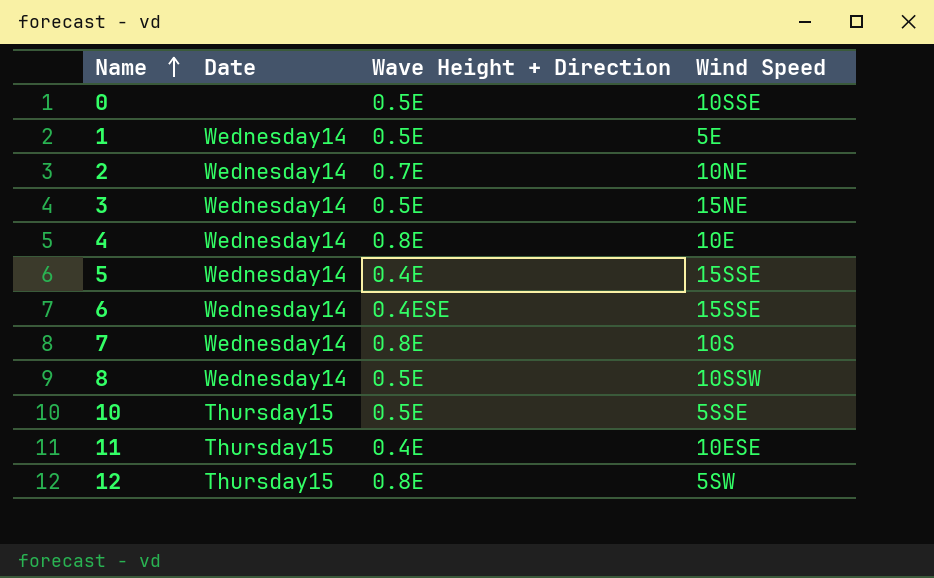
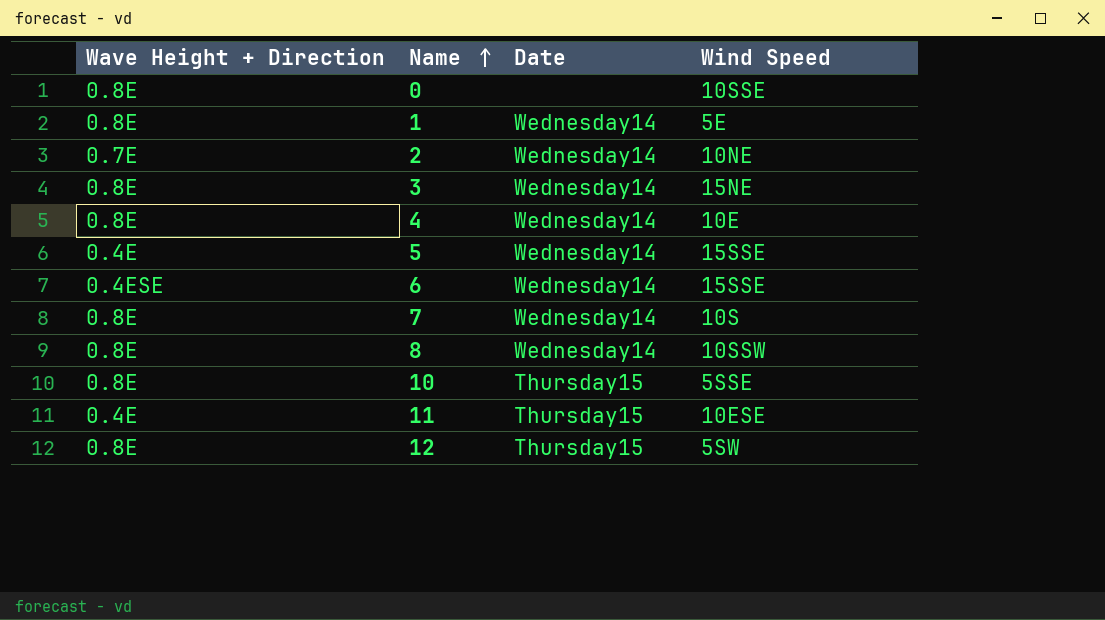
column Wave Height + Direction | position: 3 -> 1
0 | Wave Height + Direction: 0.5E -> 0.8E
1 | Wave Height + Direction: 0.5E -> 0.8E
3 | Wave Height + Direction: 0.5E -> 0.8E
8 | Wave Height + Direction: 0.5E -> 0.8E
10 | Wave Height + Direction: 0.5E -> 0.8E

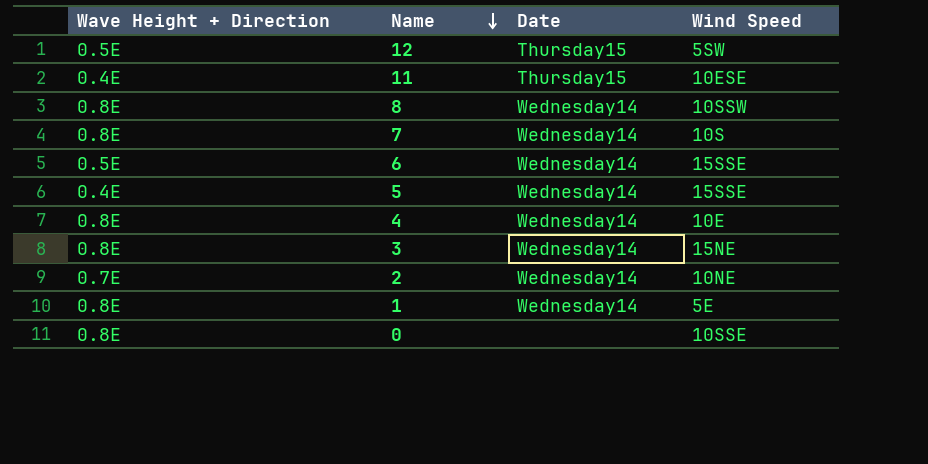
row order: Name ascending -> Name descending
row 10: 0.8E | Thursday15 | 5SSE -> none
12 | Wave Height + Direction: 0.8E -> 0.5E
6 | Wave Height + Direction: 0.4ESE -> 0.5E

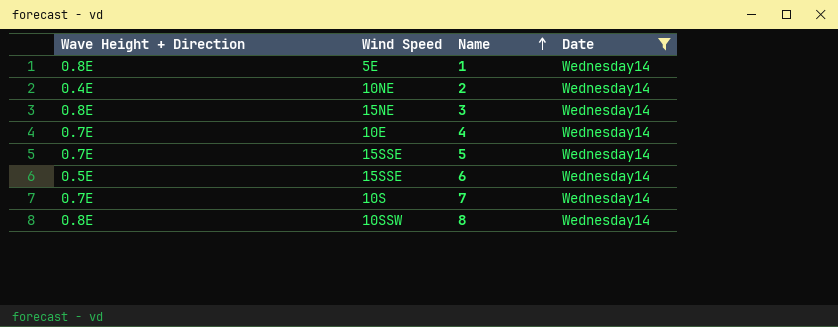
filter: none -> Date = Wednesday14
row order: Name descending -> Name ascending
column Wind Speed | position: 4 -> 2
2 | Wave Height + Direction: 0.7E -> 0.4E
4 | Wave Height + Direction: 0.8E -> 0.7E
5 | Wave Height + Direction: 0.4E -> 0.7E
7 | Wave Height + Direction: 0.8E -> 0.7E

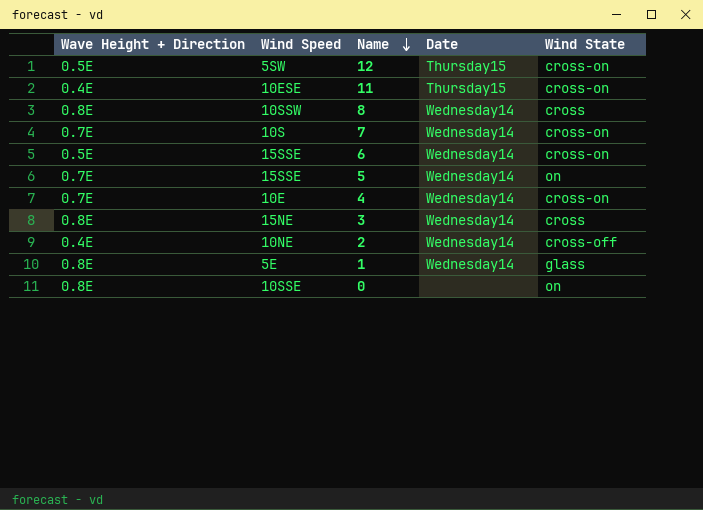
filter: Date = Wednesday14 -> none
row order: Name ascending -> Name descending
column Wind State | position: none -> 5

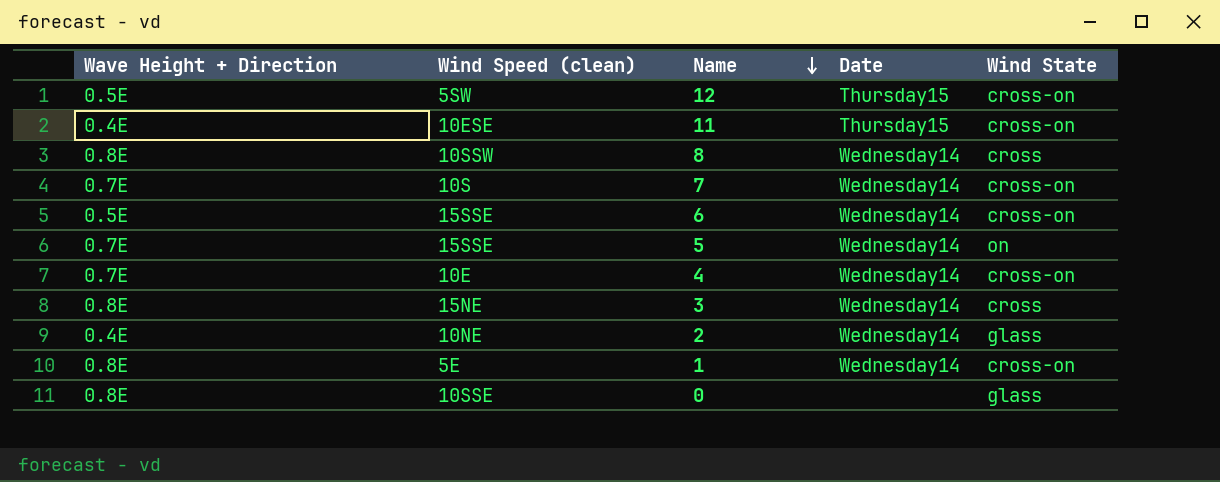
column name: Wind Speed -> Wind Speed (clean)
2 | Wind State: cross-off -> glass
1 | Wind State: glass -> cross-on
0 | Wind State: on -> glass

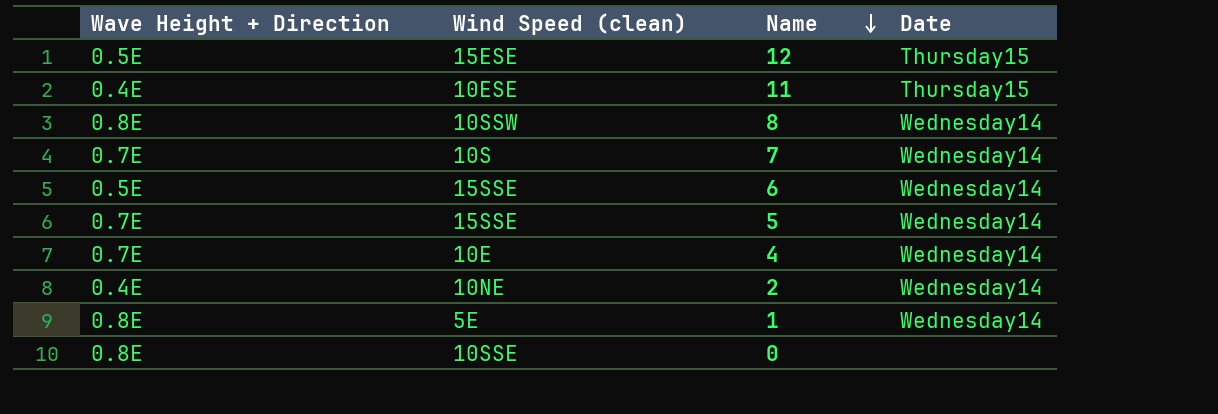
column Wind State | position: 5 -> none
row 3: 0.8E | 15NE | Wednesday14 | cross -> none
12 | Wind Speed (clean): 5SW -> 15ESE

